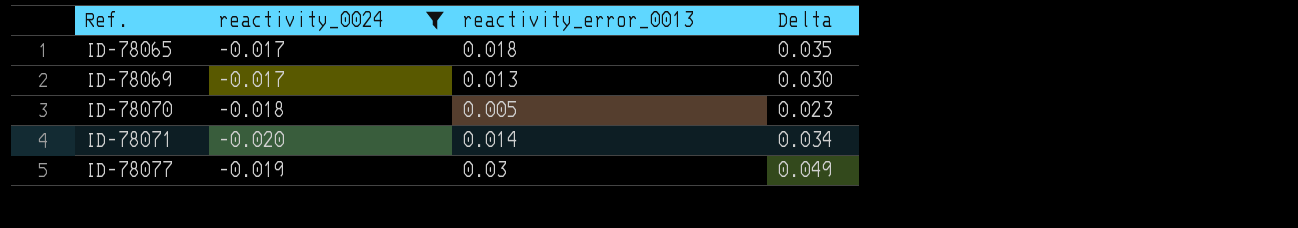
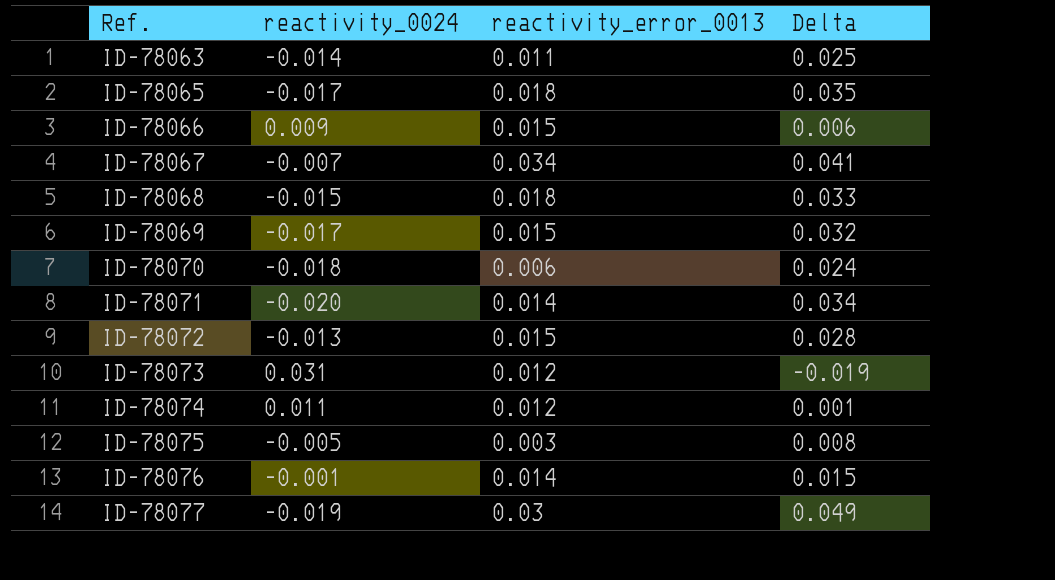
filter: reactivity_0024 <= -0.017 -> none
ID-78069 | reactivity_error_0013: 0.013 -> 0.015
ID-78069 | Delta: 0.030 -> 0.032
ID-78070 | reactivity_error_0013: 0.005 -> 0.006
ID-78070 | Delta: 0.023 -> 0.024

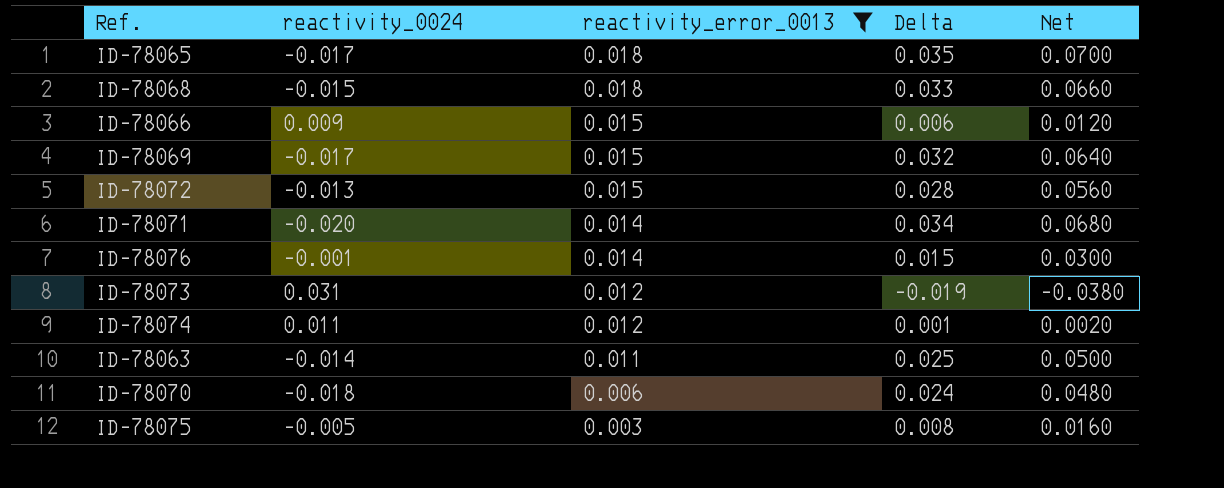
filter: none -> reactivity_error_0013 <= 0.018
row order: Ref. ascending -> reactivity_error_0013 descending
column Net | formula: none -> [Delta] * 2

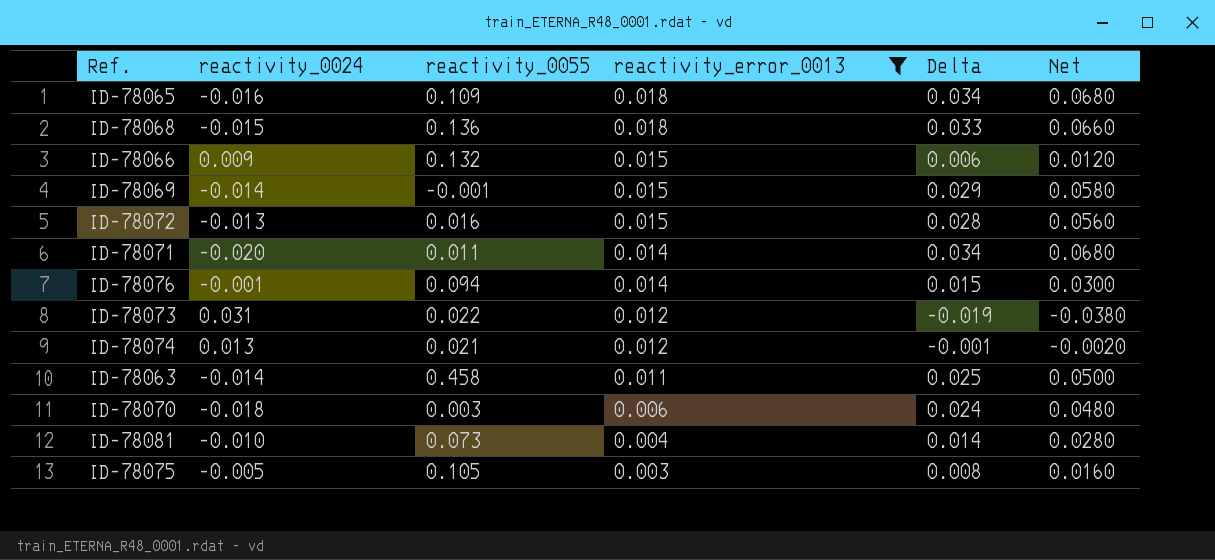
column reactivity_0055 | position: none -> 3
ID-78065 | reactivity_0024: -0.017 -> -0.016
ID-78065 | Delta: 0.035 -> 0.034
ID-78065 | Net: 0.0700 -> 0.0680
ID-78069 | reactivity_0024: -0.017 -> -0.014
ID-78069 | Delta: 0.032 -> 0.029
ID-78069 | Net: 0.0640 -> 0.0580
ID-78074 | reactivity_0024: 0.011 -> 0.013
ID-78074 | Delta: 0.001 -> -0.001
ID-78074 | Net: 0.0020 -> -0.0020
row ID-78081: none -> -0.010 | 0.073 | 0.004 | 0.014 | 0.0280

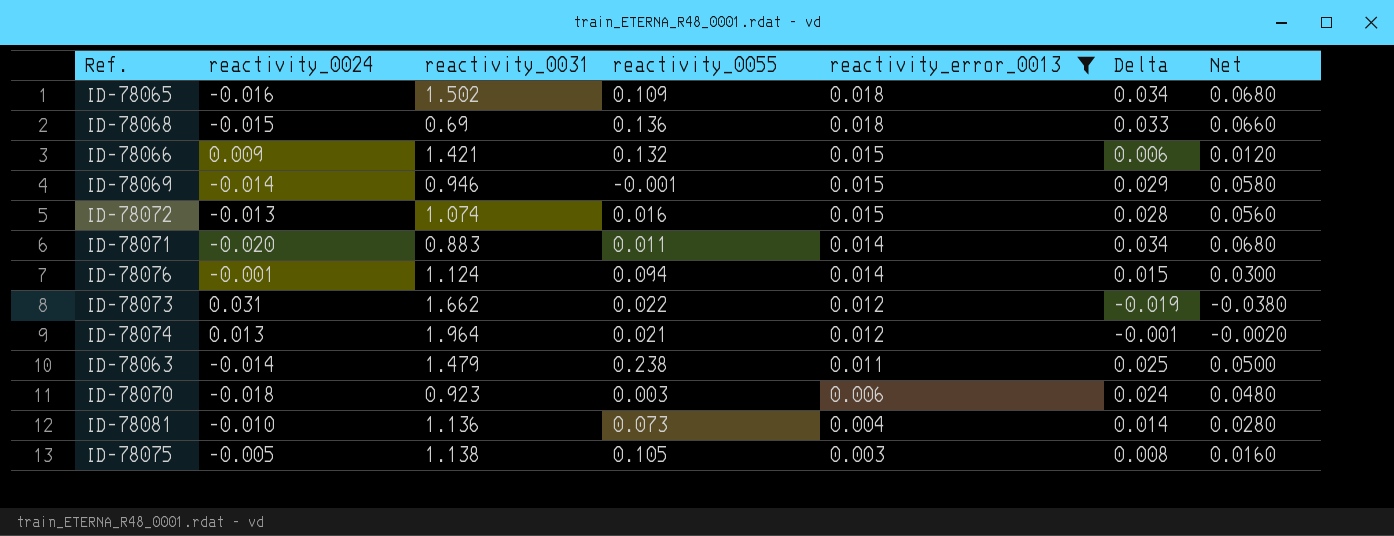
column reactivity_0031 | position: none -> 3
ID-78063 | reactivity_0055: 0.458 -> 0.238

